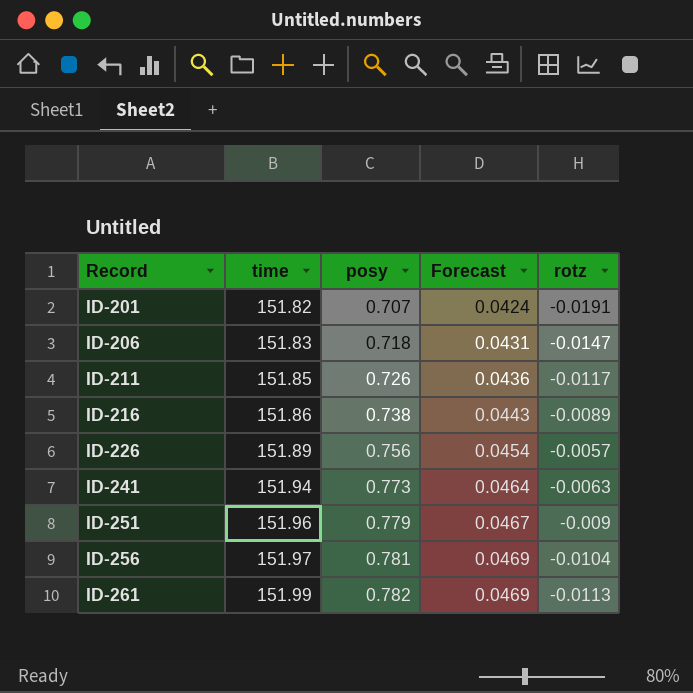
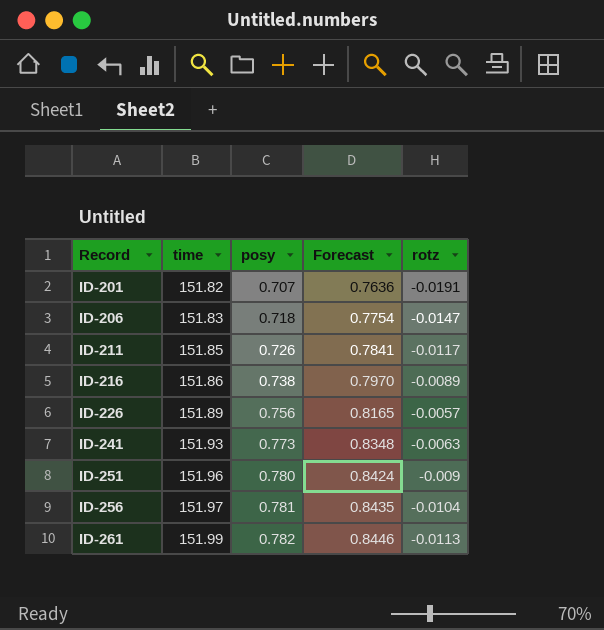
column Forecast | formula: [posy] * 0.06 -> [posy] * 1.08
ID-241 | time: 151.94 -> 151.93
ID-251 | posy: 0.779 -> 0.780

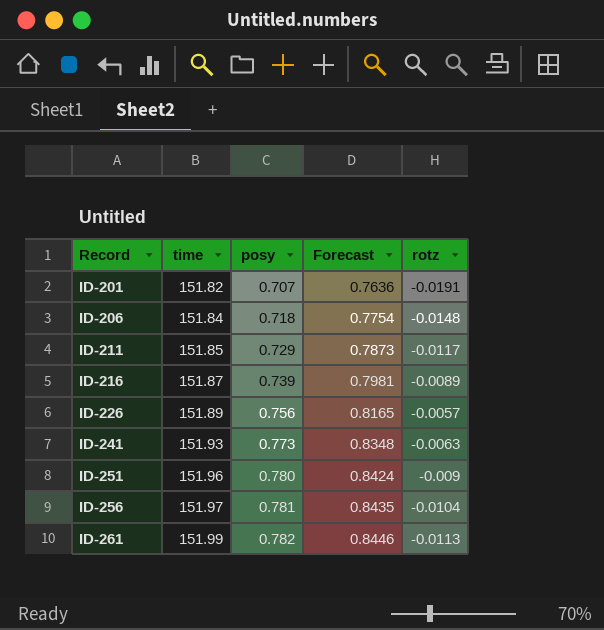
ID-206 | time: 151.83 -> 151.84
ID-206 | rotz: -0.0147 -> -0.0148
ID-211 | posy: 0.726 -> 0.729
ID-211 | Forecast: 0.7841 -> 0.7873
ID-216 | time: 151.86 -> 151.87
ID-216 | posy: 0.738 -> 0.739
ID-216 | Forecast: 0.7970 -> 0.7981

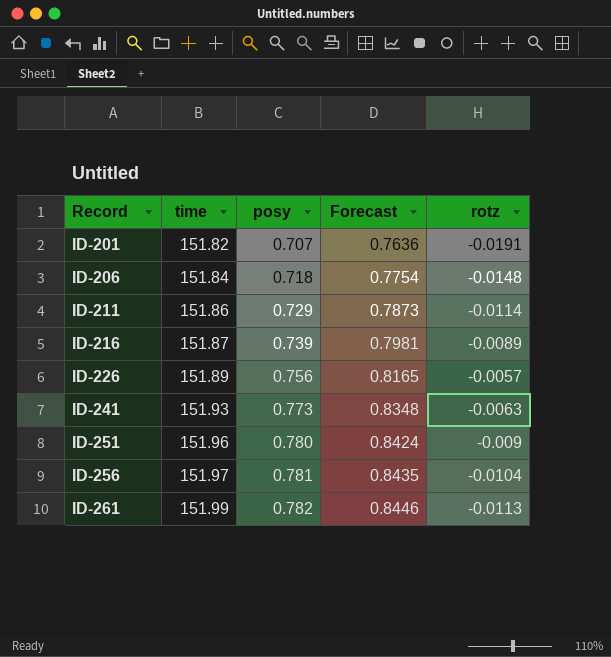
ID-211 | time: 151.85 -> 151.86
ID-211 | rotz: -0.0117 -> -0.0114

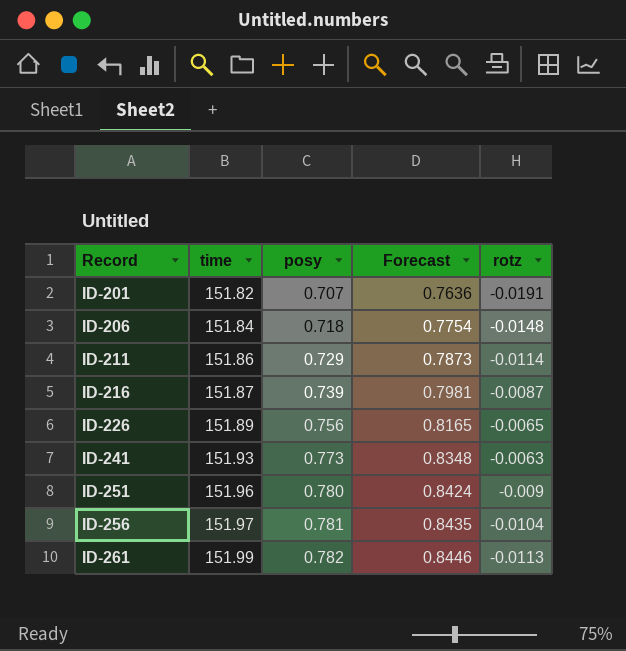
ID-216 | rotz: -0.0089 -> -0.0087
ID-226 | rotz: -0.0057 -> -0.0065

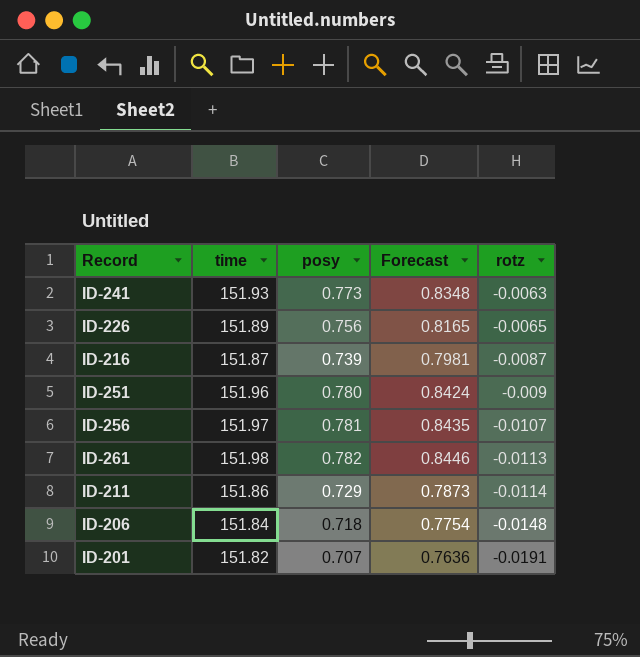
row order: Record ascending -> rotz descending
ID-256 | rotz: -0.0104 -> -0.0107
ID-261 | time: 151.99 -> 151.98

